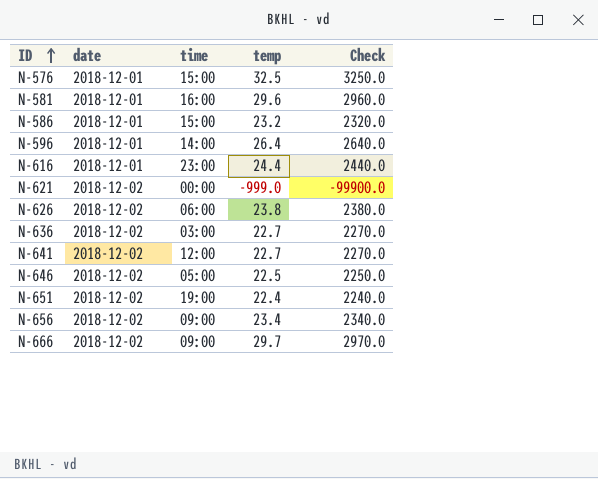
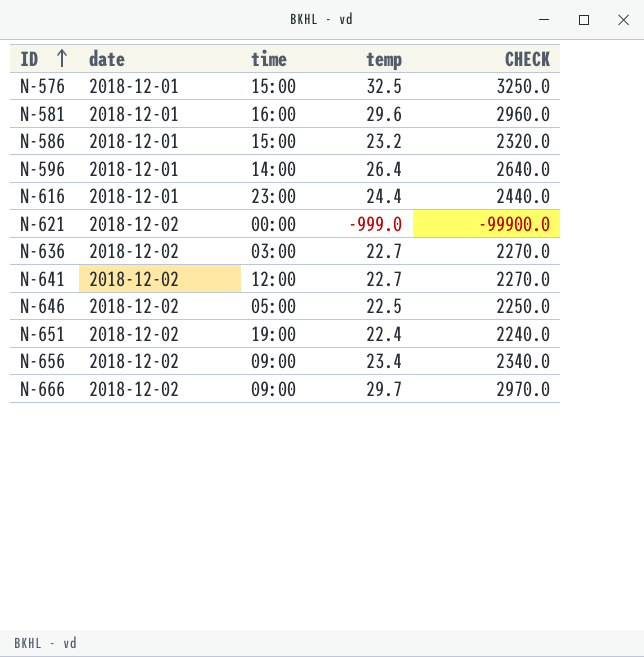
column name: Check -> CHECK
row N-626: 2018-12-02 | 06:00 | 23.8 | 2380.0 -> none

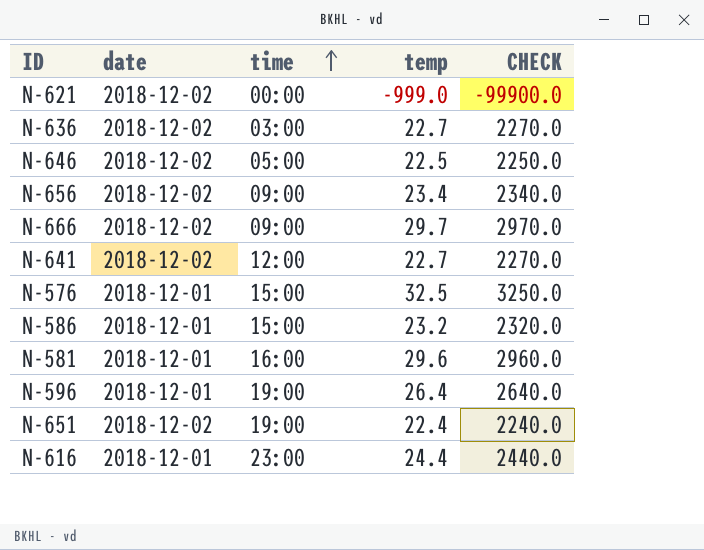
row order: ID ascending -> time ascending
N-596 | time: 14:00 -> 19:00

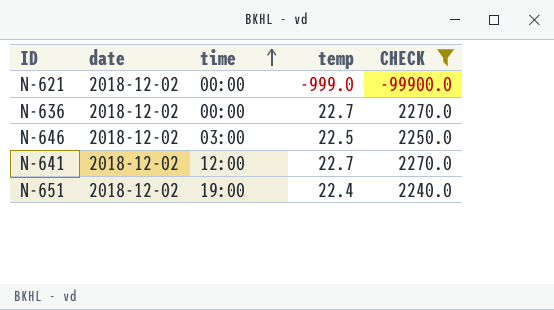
filter: none -> CHECK <= 2270.0
N-636 | time: 03:00 -> 00:00
N-646 | time: 05:00 -> 03:00

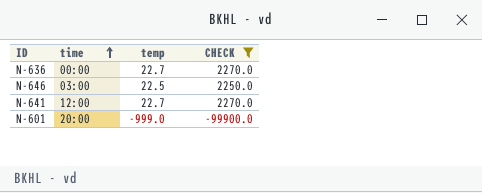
column date | position: 2 -> none
row N-621: 2018-12-02 | 00:00 | -999.0 | -99900.0 -> none
row N-651: 2018-12-02 | 19:00 | 22.4 | 2240.0 -> none
row N-601: none -> 20:00 | -999.0 | -99900.0

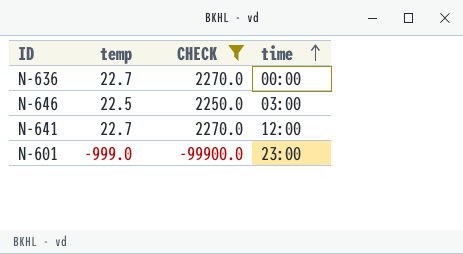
column time | position: 2 -> 4
N-601 | time: 20:00 -> 23:00

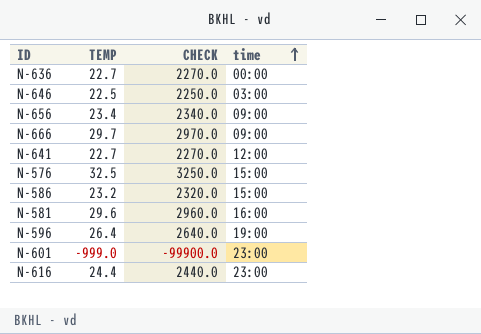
filter: CHECK <= 2270.0 -> none
column name: temp -> TEMP

